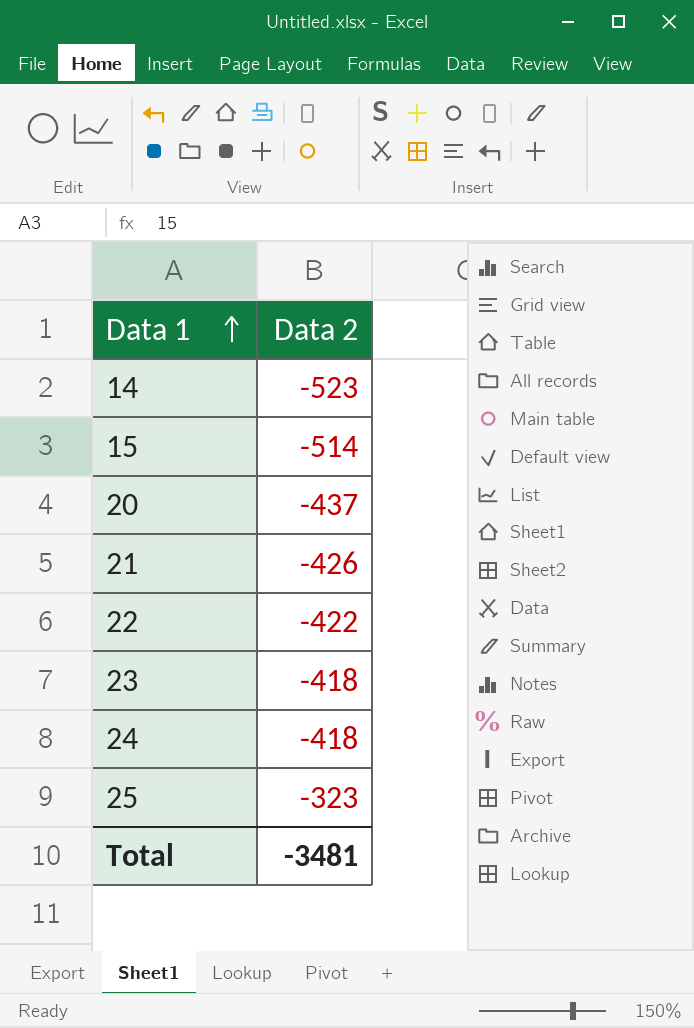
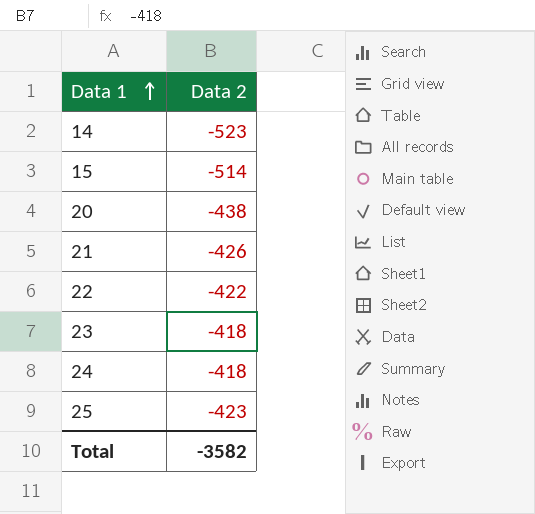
20 | Data 2: -437 -> -438
25 | Data 2: -323 -> -423
Total | Data 2: -3481 -> -3582

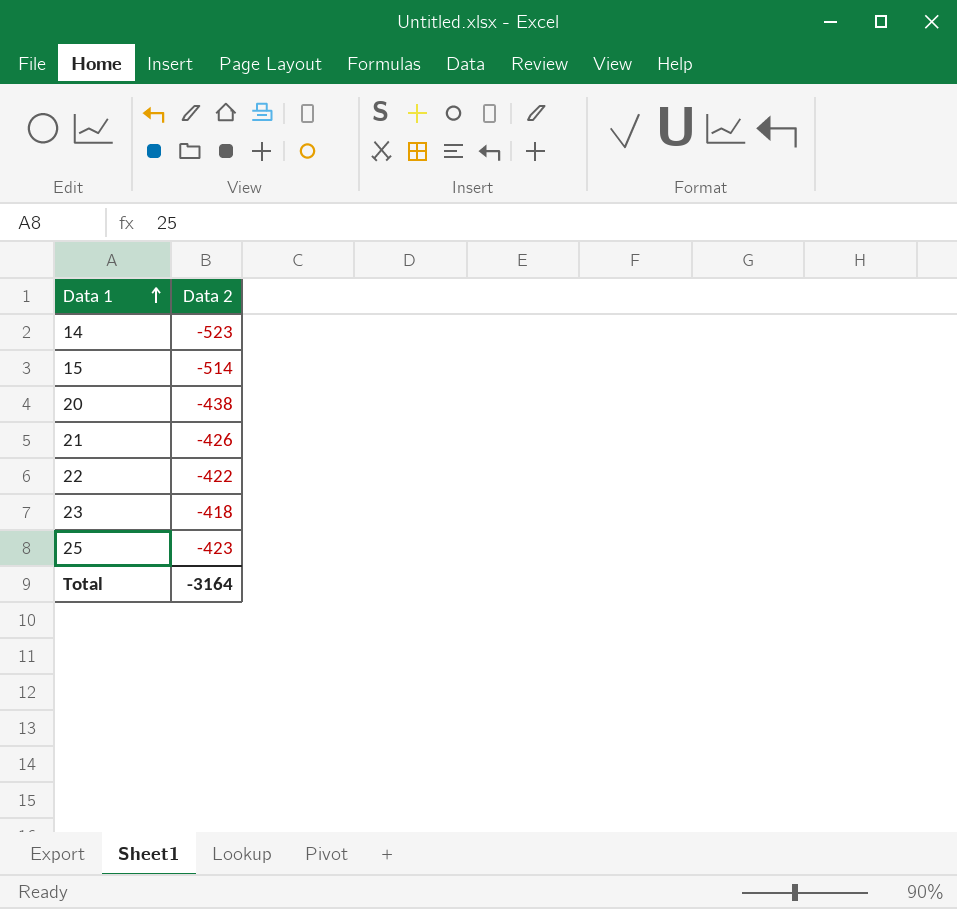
row 24: -418 -> none
Total | Data 2: -3582 -> -3164

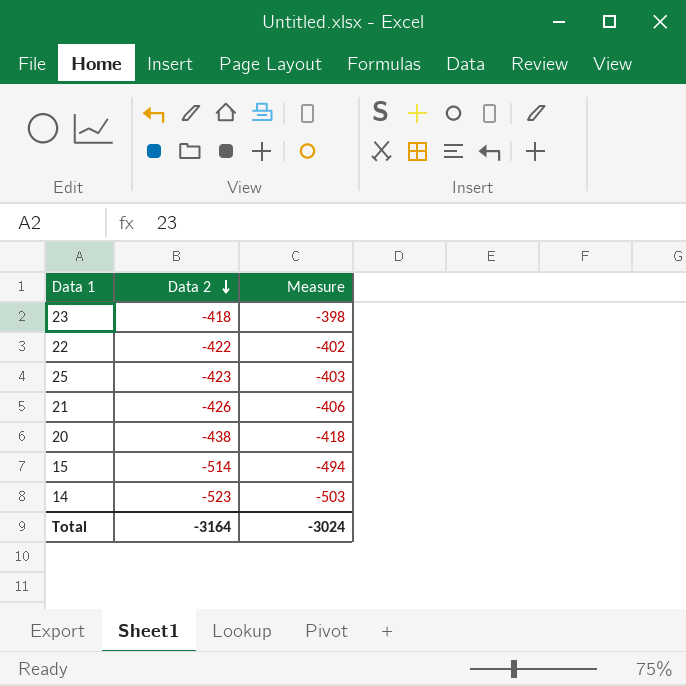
row order: Data 1 ascending -> Data 2 descending
column Measure | formula: none -> [Data 2] + 20

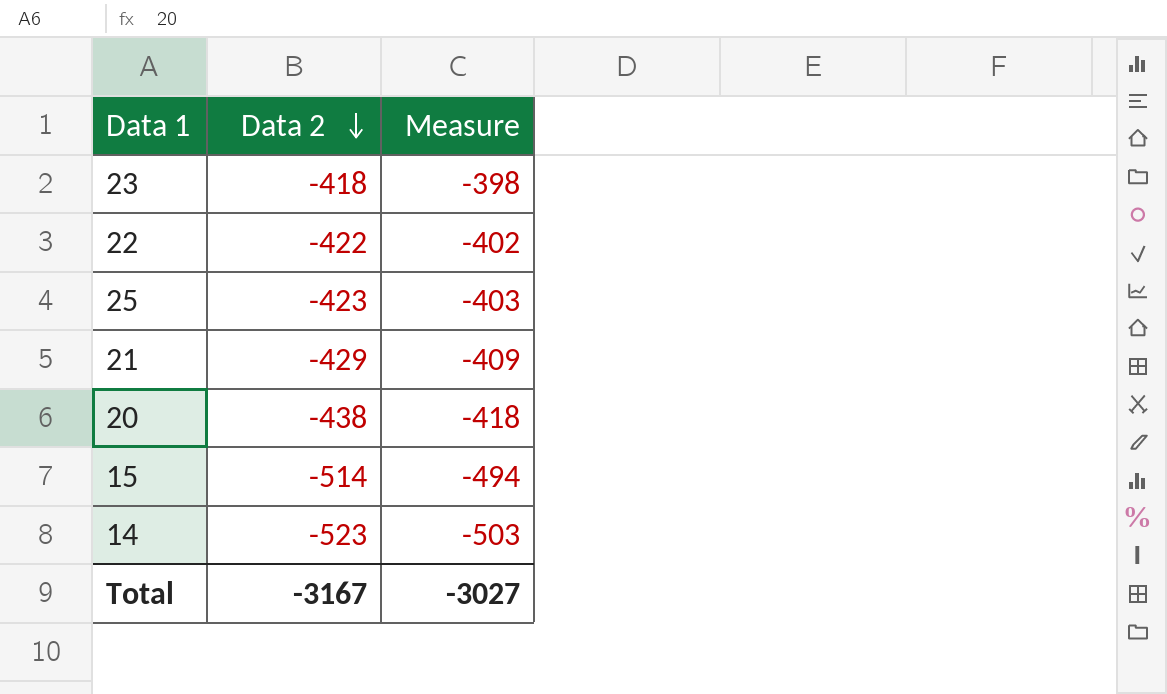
21 | Data 2: -426 -> -429
21 | Measure: -406 -> -409
Total | Data 2: -3164 -> -3167
Total | Measure: -3024 -> -3027

